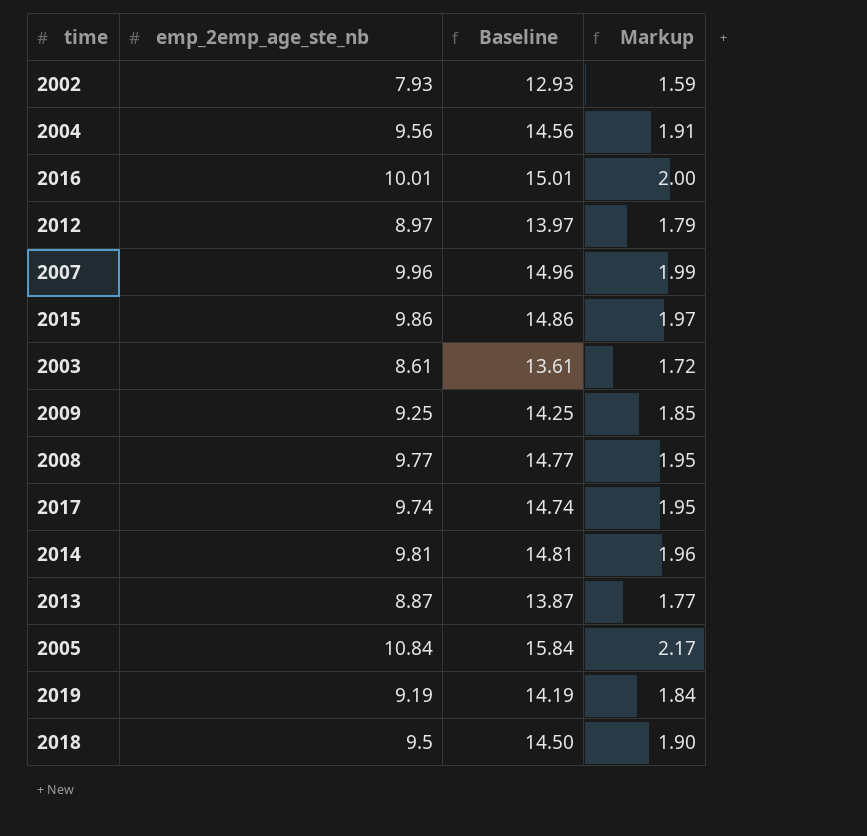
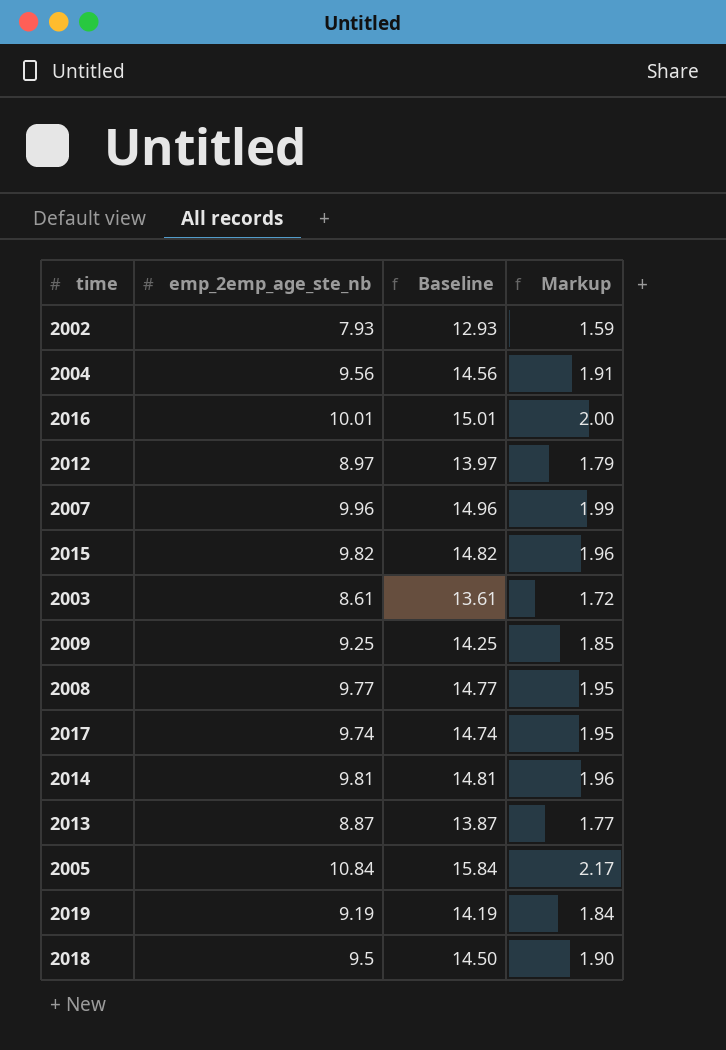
2015 | emp_2emp_age_ste_nb: 9.86 -> 9.82
2015 | Baseline: 14.86 -> 14.82
2015 | Markup: 1.97 -> 1.96

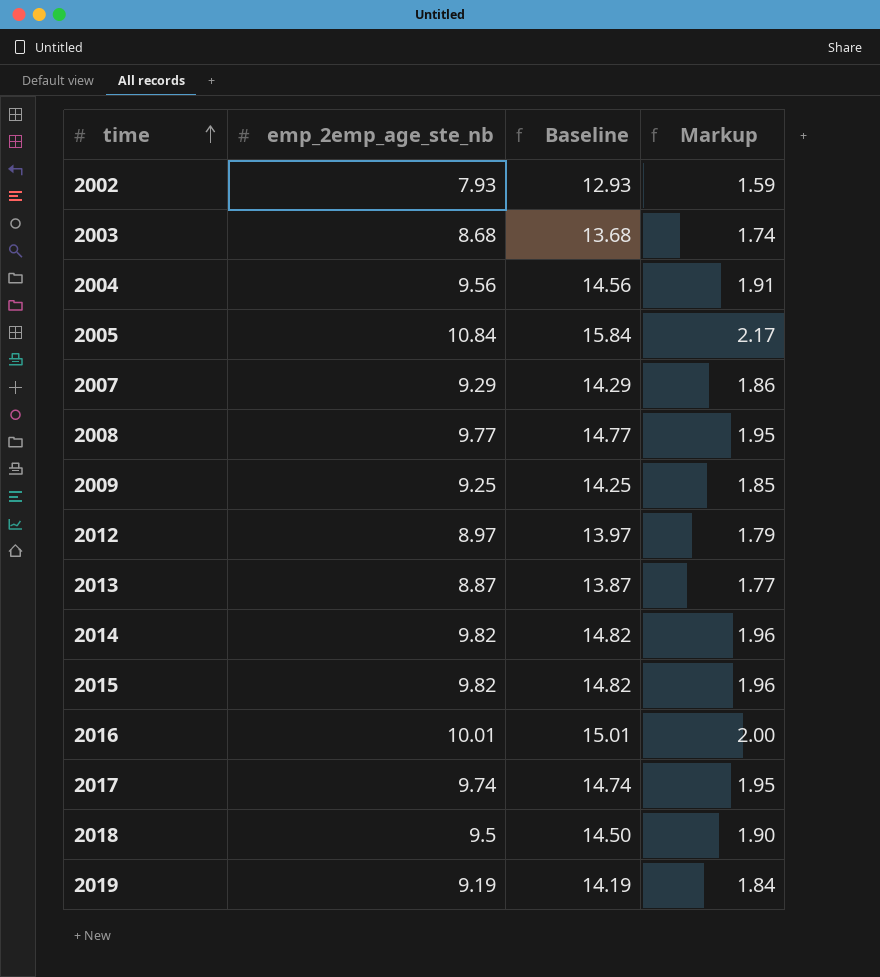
row order: none -> time ascending
2003 | emp_2emp_age_ste_nb: 8.61 -> 8.68
2003 | Baseline: 13.61 -> 13.68
2003 | Markup: 1.72 -> 1.74
2007 | emp_2emp_age_ste_nb: 9.96 -> 9.29
2007 | Baseline: 14.96 -> 14.29
2007 | Markup: 1.99 -> 1.86
2014 | emp_2emp_age_ste_nb: 9.81 -> 9.82
2014 | Baseline: 14.81 -> 14.82

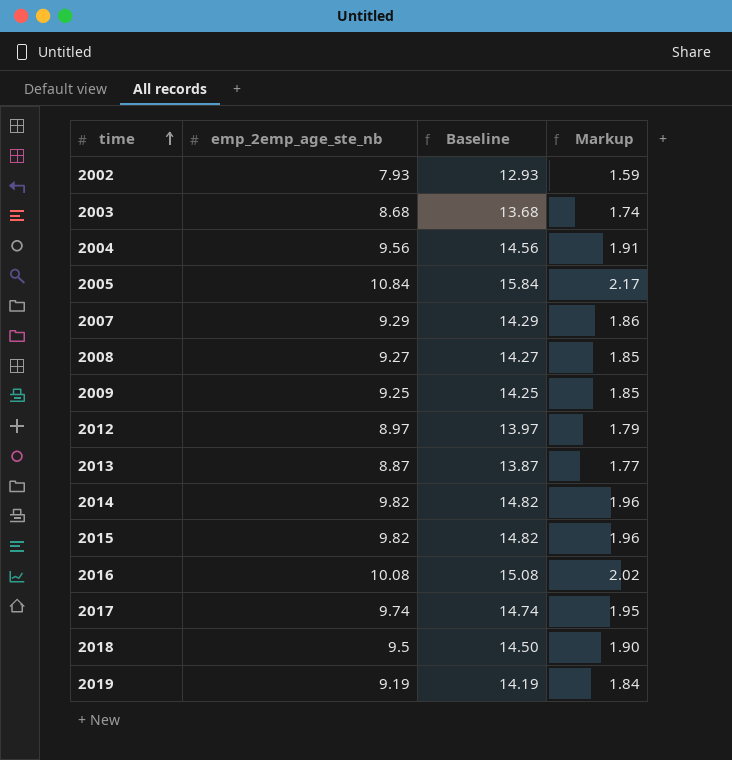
2008 | emp_2emp_age_ste_nb: 9.77 -> 9.27
2008 | Baseline: 14.77 -> 14.27
2008 | Markup: 1.95 -> 1.85
2016 | emp_2emp_age_ste_nb: 10.01 -> 10.08
2016 | Baseline: 15.01 -> 15.08
2016 | Markup: 2.00 -> 2.02

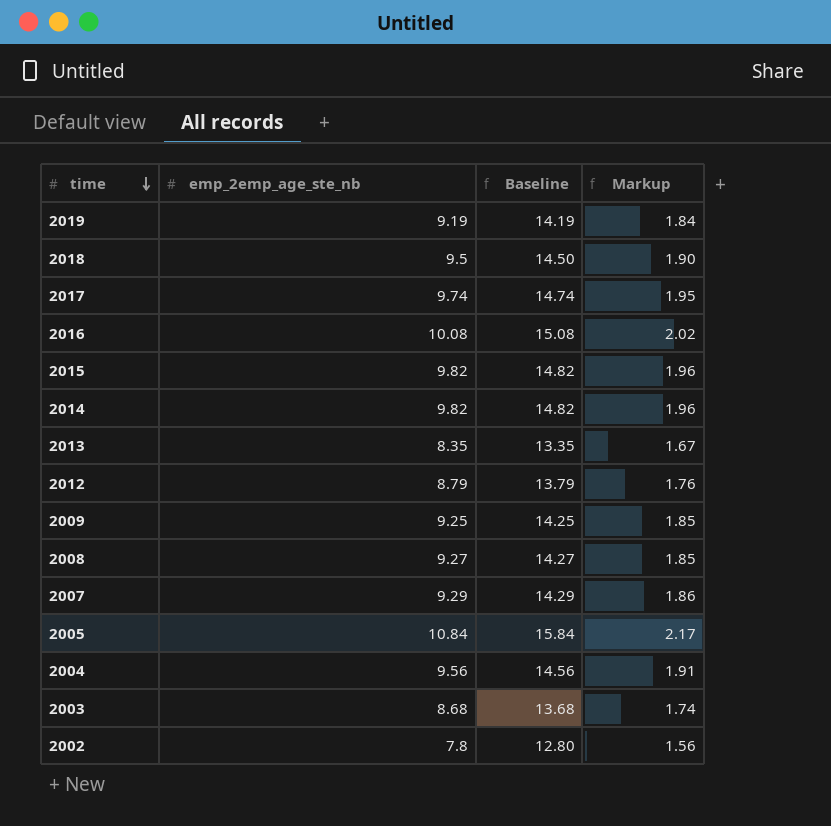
row order: time ascending -> time descending
2013 | emp_2emp_age_ste_nb: 8.87 -> 8.35
2013 | Baseline: 13.87 -> 13.35
2013 | Markup: 1.77 -> 1.67
2012 | emp_2emp_age_ste_nb: 8.97 -> 8.79
2012 | Baseline: 13.97 -> 13.79
2012 | Markup: 1.79 -> 1.76
2002 | emp_2emp_age_ste_nb: 7.93 -> 7.8
2002 | Baseline: 12.93 -> 12.80
2002 | Markup: 1.59 -> 1.56

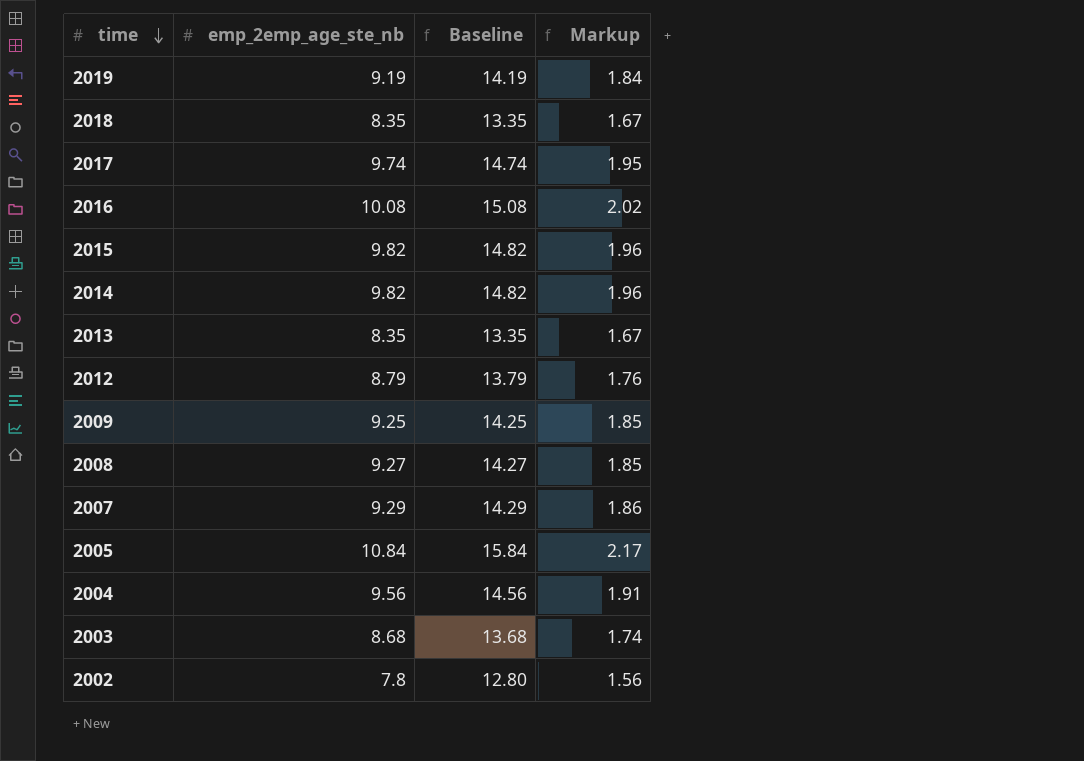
2018 | emp_2emp_age_ste_nb: 9.5 -> 8.35
2018 | Baseline: 14.50 -> 13.35
2018 | Markup: 1.90 -> 1.67

